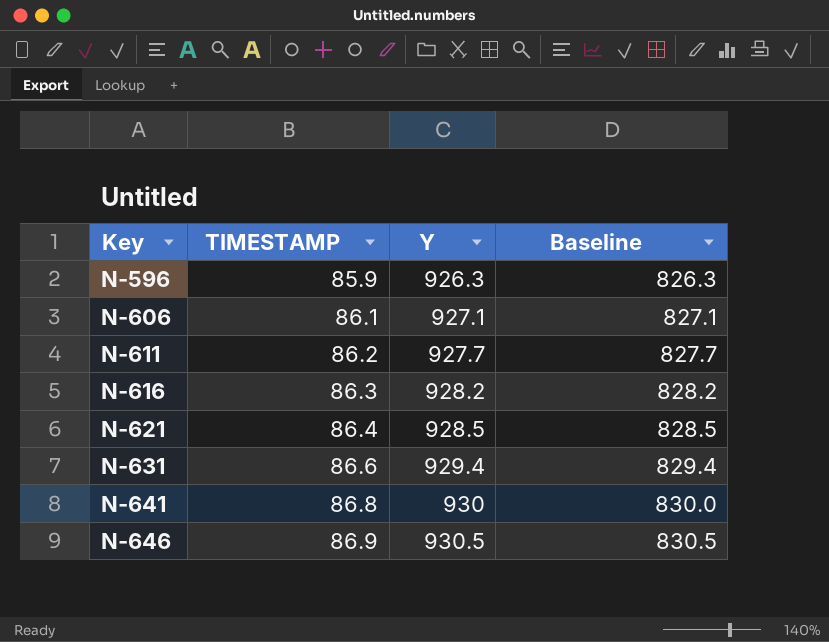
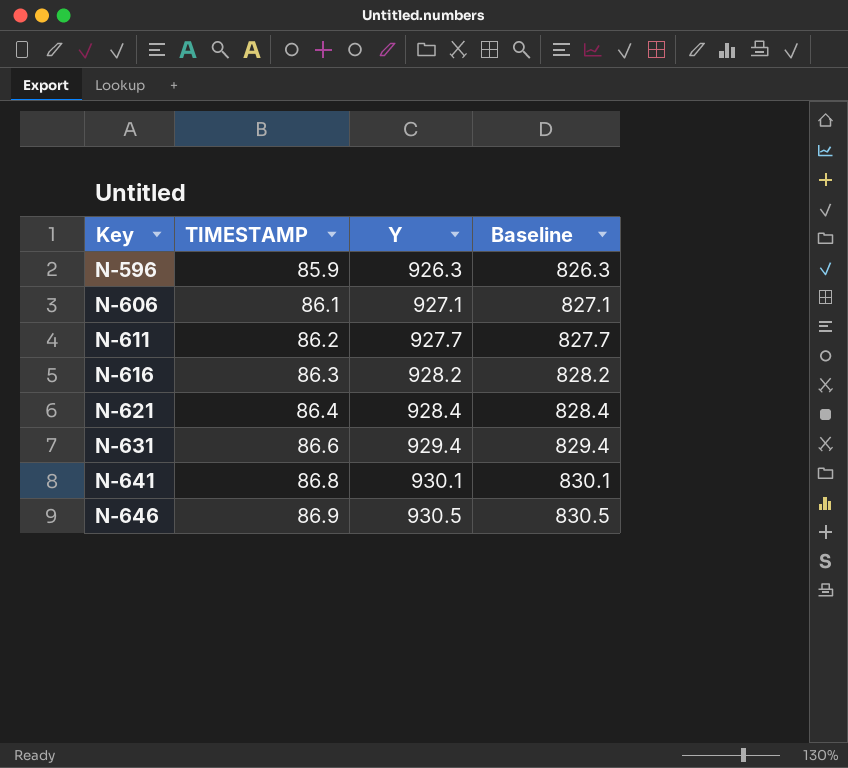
N-621 | Y: 928.5 -> 928.4
N-621 | Baseline: 828.5 -> 828.4
N-641 | Y: 930 -> 930.1
N-641 | Baseline: 830.0 -> 830.1

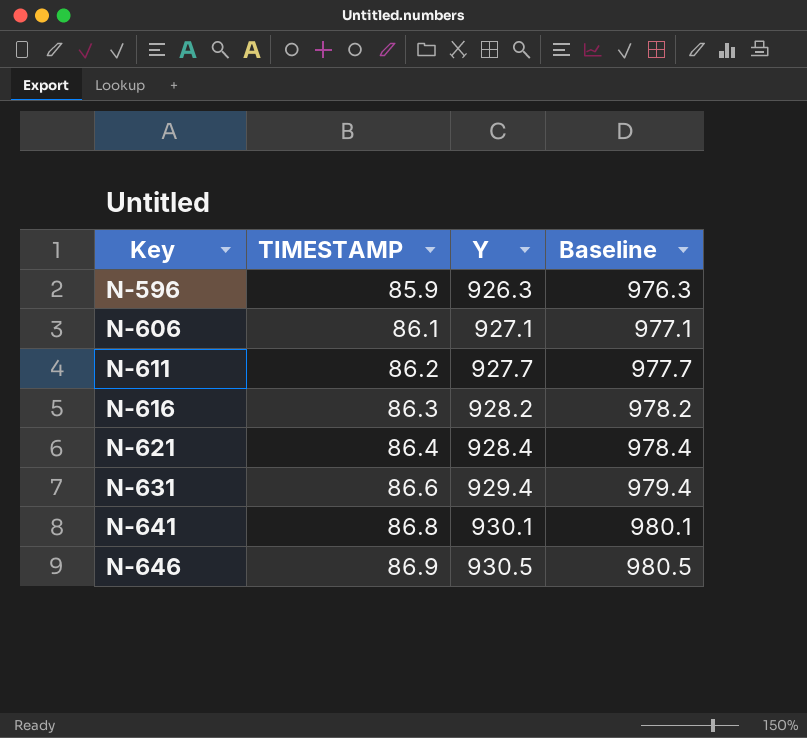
column Baseline | formula: [Y] - 100 -> [Y] + 50

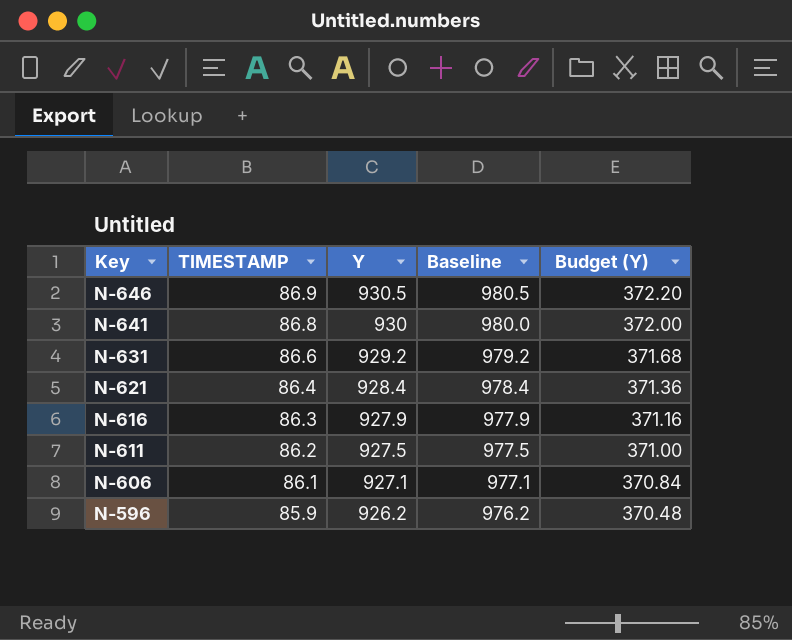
row order: Key ascending -> Key descending
column Budget (Y) | formula: none -> [Y] * 0.4
N-641 | Y: 930.1 -> 930
N-641 | Baseline: 980.1 -> 980.0
N-631 | Y: 929.4 -> 929.2
N-631 | Baseline: 979.4 -> 979.2
N-616 | Y: 928.2 -> 927.9
N-616 | Baseline: 978.2 -> 977.9
N-611 | Y: 927.7 -> 927.5
N-611 | Baseline: 977.7 -> 977.5
N-596 | Y: 926.3 -> 926.2
N-596 | Baseline: 976.3 -> 976.2

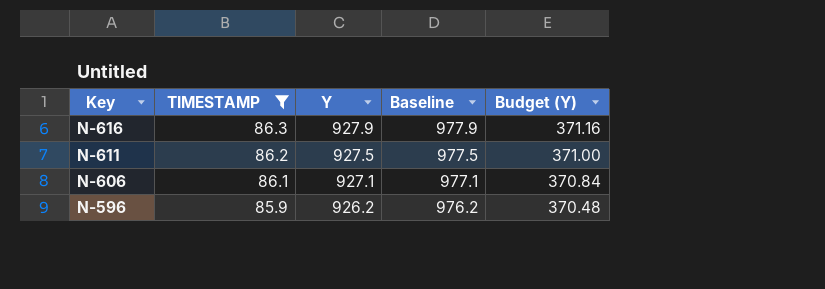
filter: none -> TIMESTAMP <= 86.3

